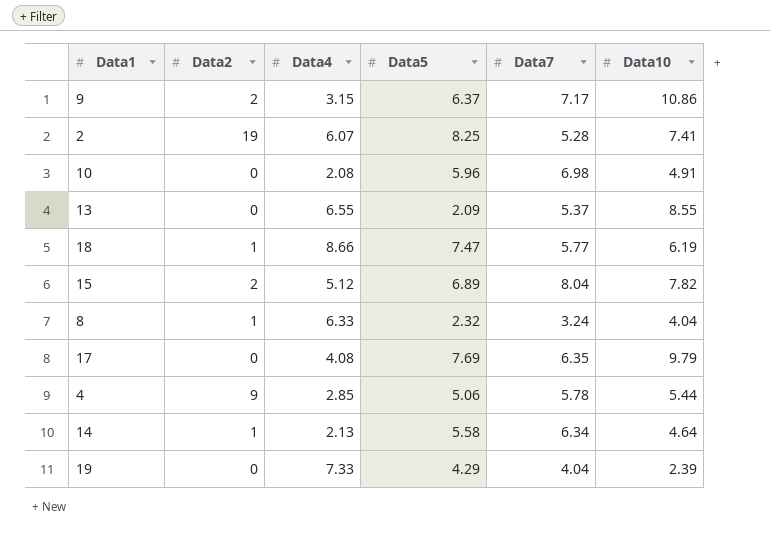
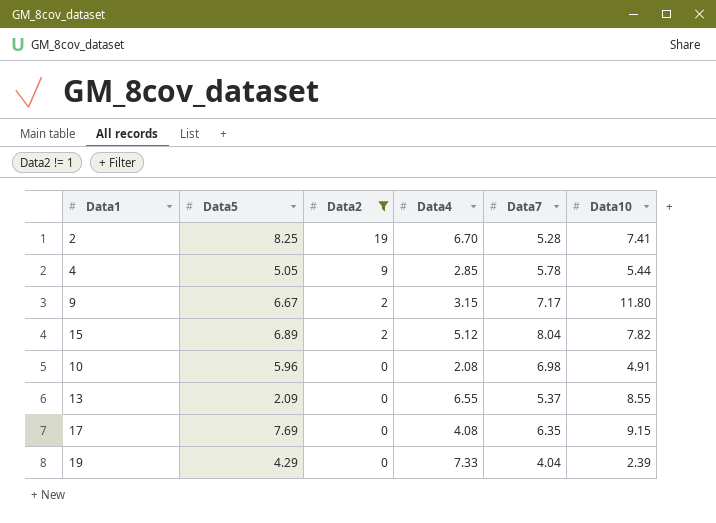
filter: none -> Data2 != 1
row order: none -> Data2 descending
column Data5 | position: 4 -> 2
2 | Data4: 6.07 -> 6.70
4 | Data5: 5.06 -> 5.05
9 | Data5: 6.37 -> 6.67
9 | Data10: 10.86 -> 11.80
17 | Data10: 9.79 -> 9.15

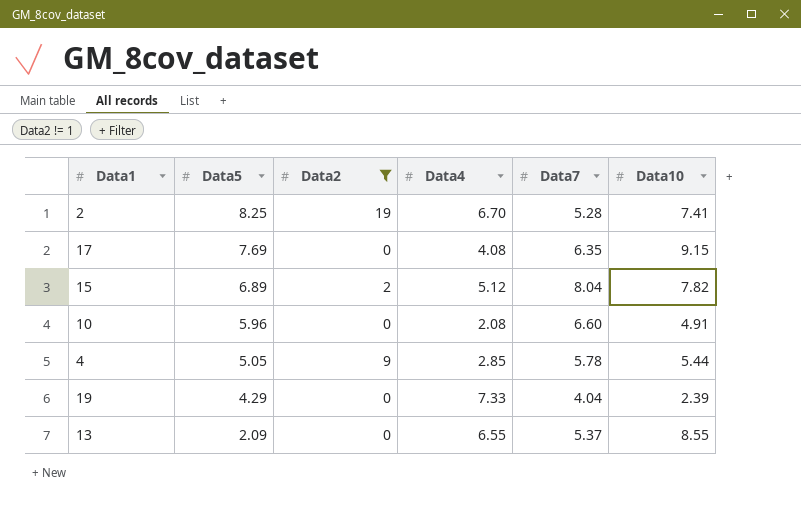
row order: Data2 descending -> Data5 descending
row 9: 6.67 | 2 | 3.15 | 7.17 | 11.80 -> none
10 | Data7: 6.98 -> 6.60

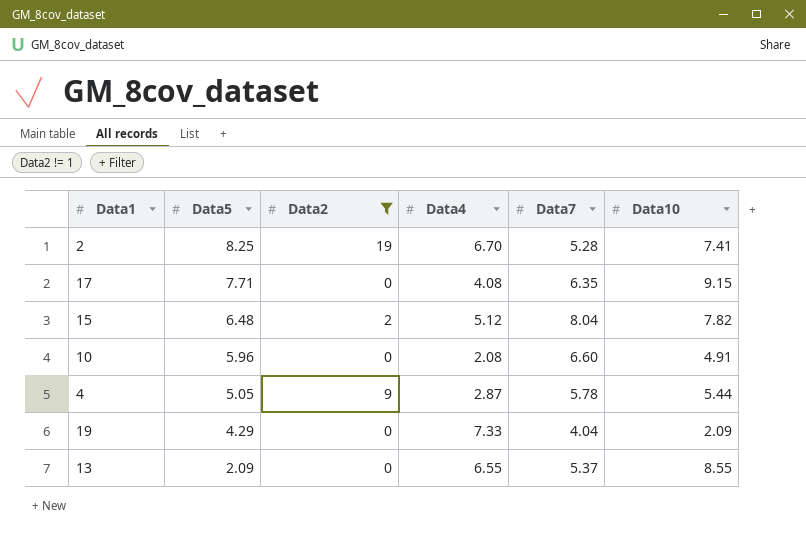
17 | Data5: 7.69 -> 7.71
15 | Data5: 6.89 -> 6.48
4 | Data4: 2.85 -> 2.87
19 | Data10: 2.39 -> 2.09

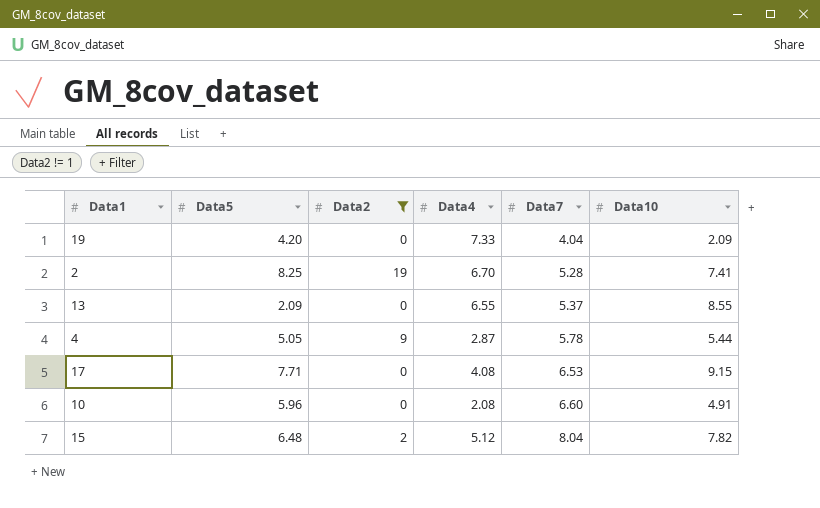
row order: Data5 descending -> Data7 ascending
19 | Data5: 4.29 -> 4.20
17 | Data7: 6.35 -> 6.53

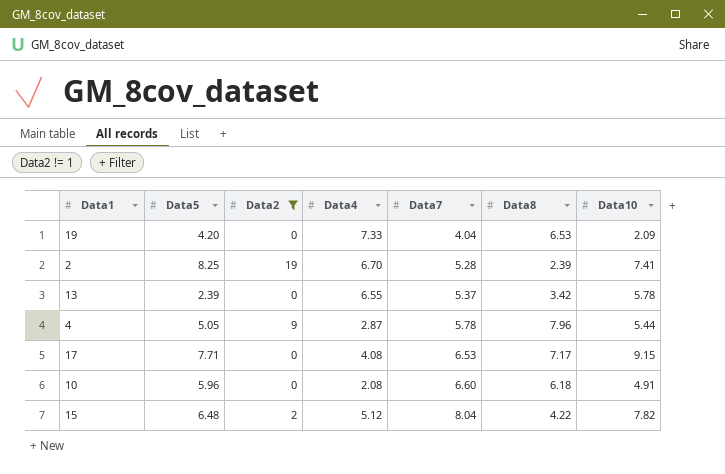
column Data8 | position: none -> 6
13 | Data5: 2.09 -> 2.39
13 | Data10: 8.55 -> 5.78

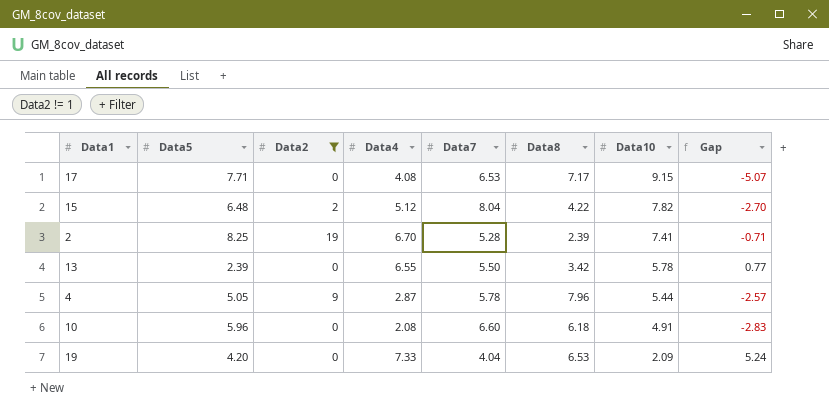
row order: Data7 ascending -> Data10 descending
column Gap | formula: none -> [Data4] - [Data10]
13 | Data7: 5.37 -> 5.50

